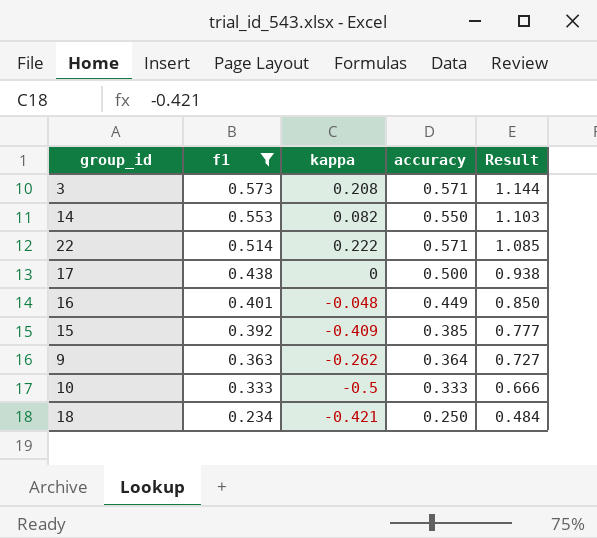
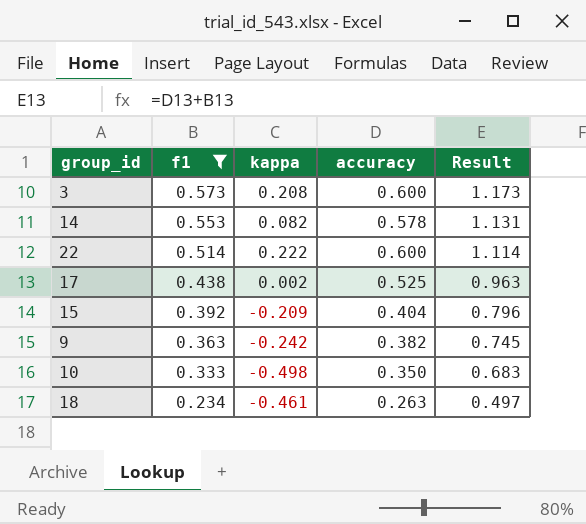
row 16: 0.401 | -0.048 | 0.449 | 0.850 -> none
3 | accuracy: 0.571 -> 0.600
3 | Result: 1.144 -> 1.173
14 | accuracy: 0.550 -> 0.578
14 | Result: 1.103 -> 1.131
22 | accuracy: 0.571 -> 0.600
22 | Result: 1.085 -> 1.114
17 | kappa: 0 -> 0.002
17 | accuracy: 0.500 -> 0.525
17 | Result: 0.938 -> 0.963
15 | kappa: -0.409 -> -0.209
15 | accuracy: 0.385 -> 0.404
15 | Result: 0.777 -> 0.796
9 | kappa: -0.262 -> -0.242
9 | accuracy: 0.364 -> 0.382
9 | Result: 0.727 -> 0.745
10 | kappa: -0.5 -> -0.498
10 | accuracy: 0.333 -> 0.350
10 | Result: 0.666 -> 0.683
18 | kappa: -0.421 -> -0.461
18 | accuracy: 0.250 -> 0.263
18 | Result: 0.484 -> 0.497

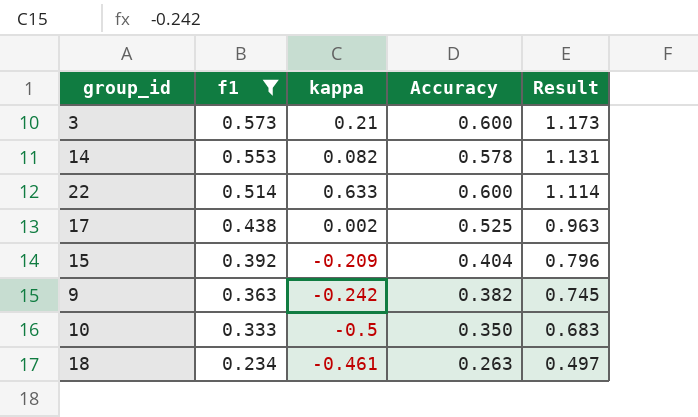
column name: accuracy -> Accuracy
3 | kappa: 0.208 -> 0.21
22 | kappa: 0.222 -> 0.633
10 | kappa: -0.498 -> -0.5

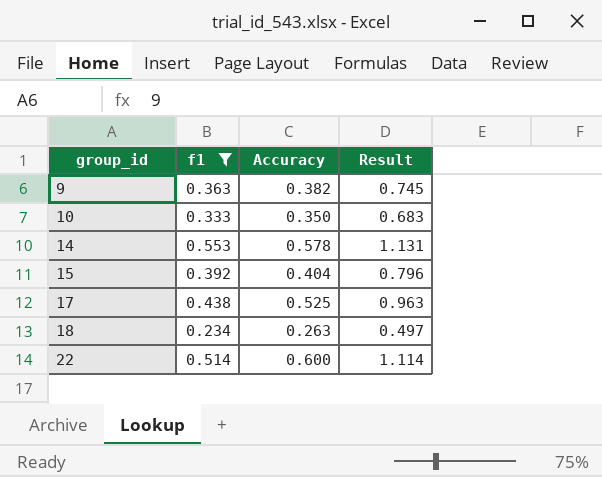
row order: f1 descending -> group_id ascending
column kappa | position: 3 -> none
row 3: 0.573 | 0.21 | 0.600 | 1.173 -> none

